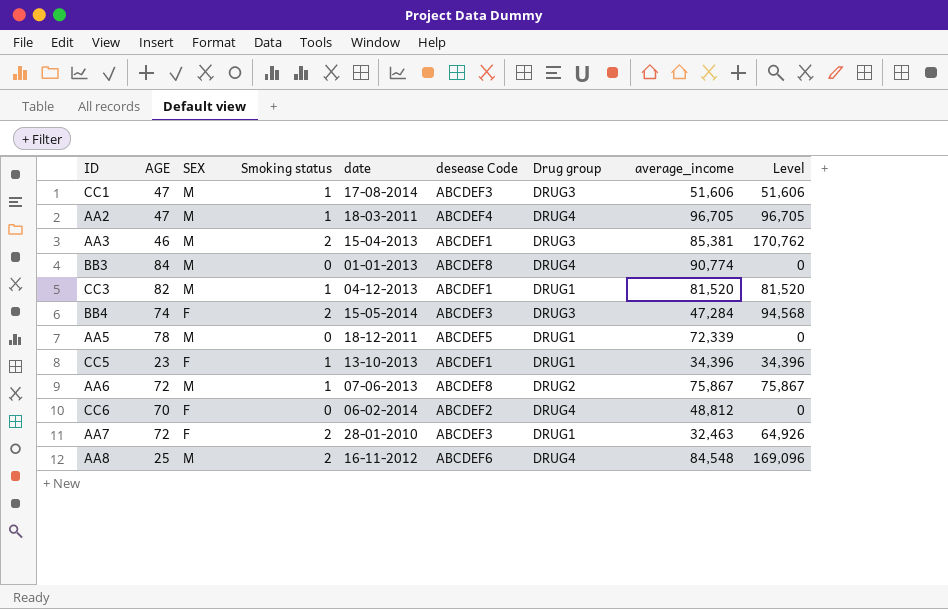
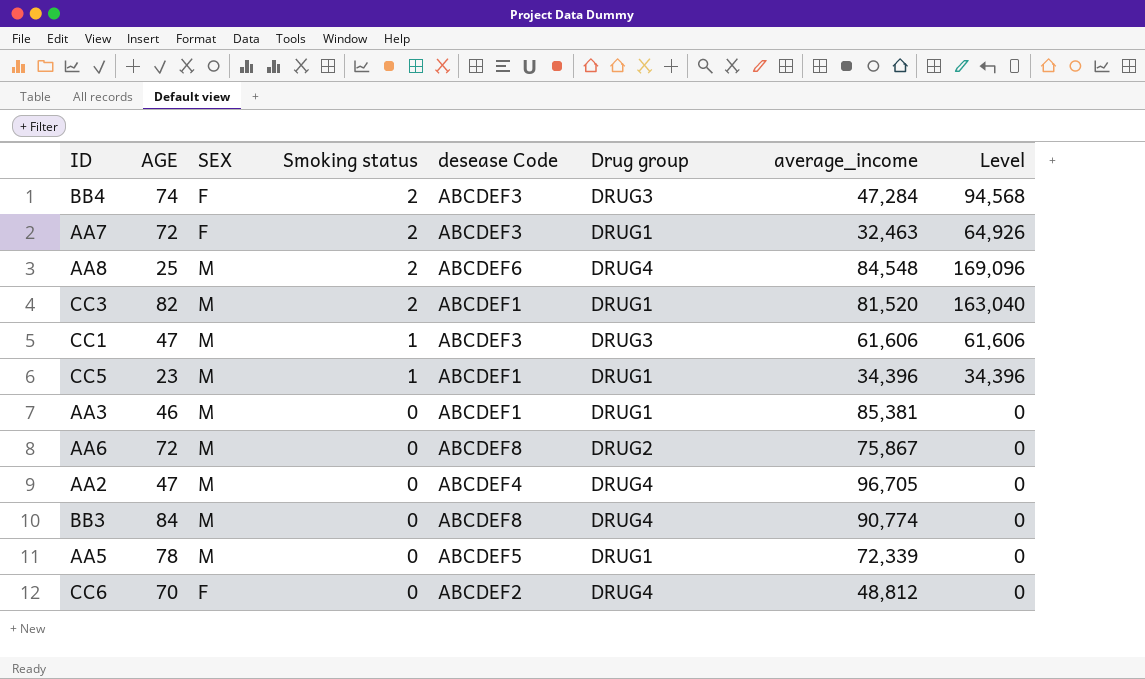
row order: none -> Smoking status descending
column date | position: 5 -> none
CC3 | Smoking status: 1 -> 2
CC3 | Level: 81,520 -> 163,040
CC1 | average_income: 51,606 -> 61,606
CC1 | Level: 51,606 -> 61,606
CC5 | SEX: F -> M
AA3 | Smoking status: 2 -> 0
AA3 | Drug group: DRUG3 -> DRUG1
AA3 | Level: 170,762 -> 0
AA6 | Smoking status: 1 -> 0
AA6 | Level: 75,867 -> 0
AA2 | Smoking status: 1 -> 0
AA2 | Level: 96,705 -> 0

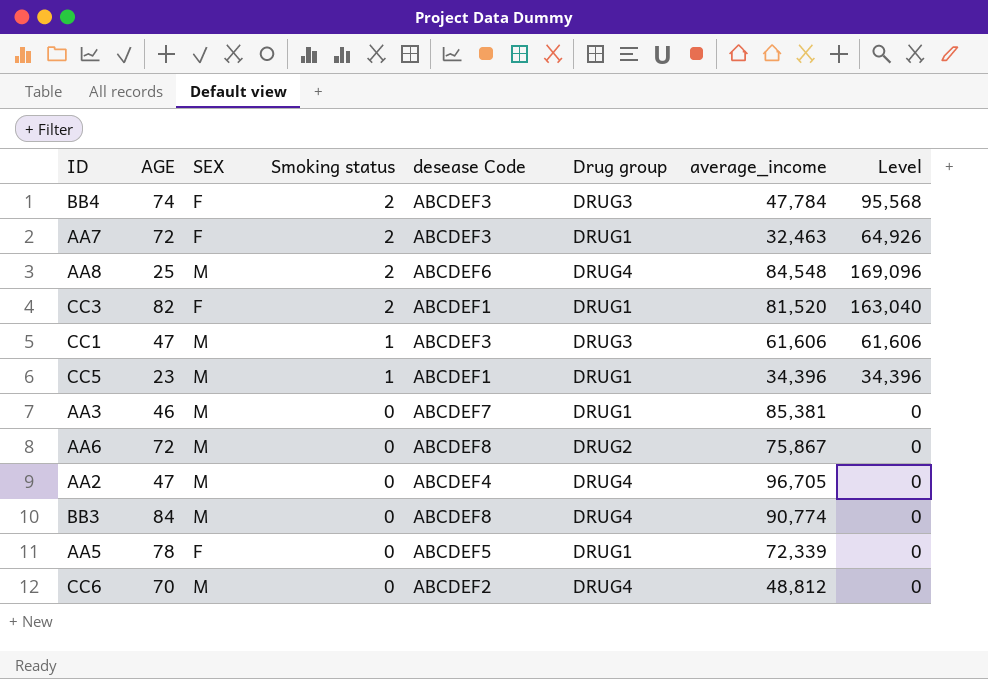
BB4 | average_income: 47,284 -> 47,784
BB4 | Level: 94,568 -> 95,568
CC3 | SEX: M -> F
AA3 | desease Code: ABCDEF1 -> ABCDEF7
AA5 | SEX: M -> F
CC6 | SEX: F -> M

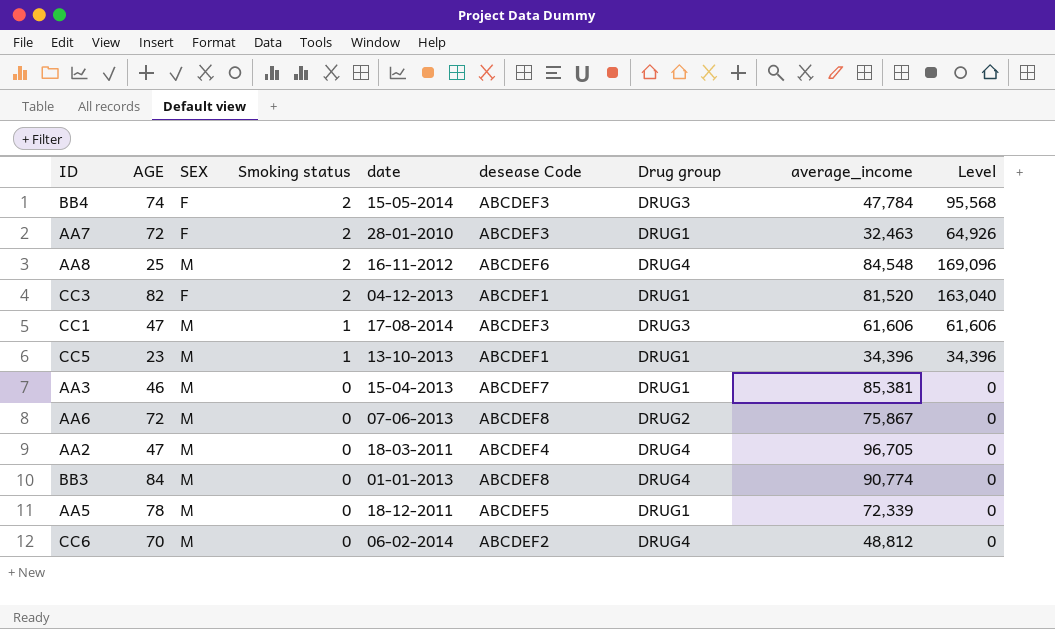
column date | position: none -> 5
AA5 | SEX: F -> M

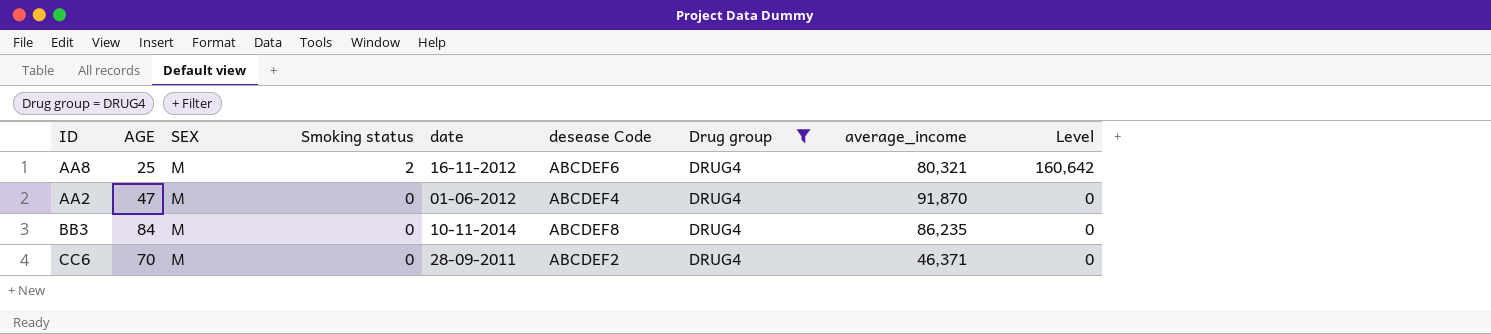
filter: none -> Drug group = DRUG4
AA8 | average_income: 84,548 -> 80,321
AA8 | Level: 169,096 -> 160,642
AA2 | date: 18-03-2011 -> 01-06-2012
AA2 | average_income: 96,705 -> 91,870
BB3 | date: 01-01-2013 -> 10-11-2014
BB3 | average_income: 90,774 -> 86,235
CC6 | date: 06-02-2014 -> 28-09-2011
CC6 | average_income: 48,812 -> 46,371

